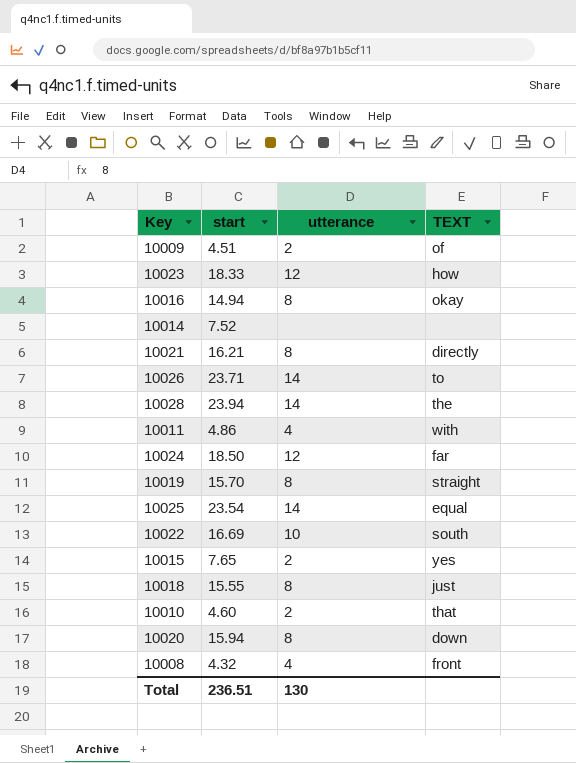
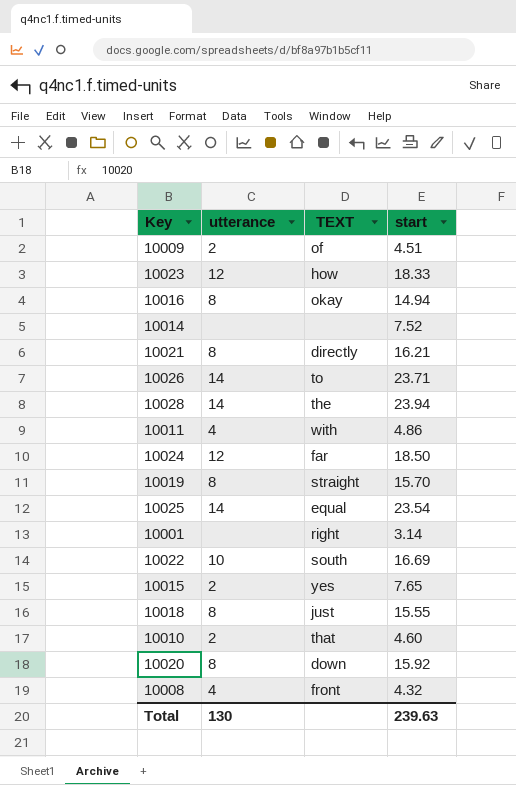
column start | position: 2 -> 4
row 10001: none -> none | right | 3.14
10020 | start: 15.94 -> 15.92
Total | start: 236.51 -> 239.63

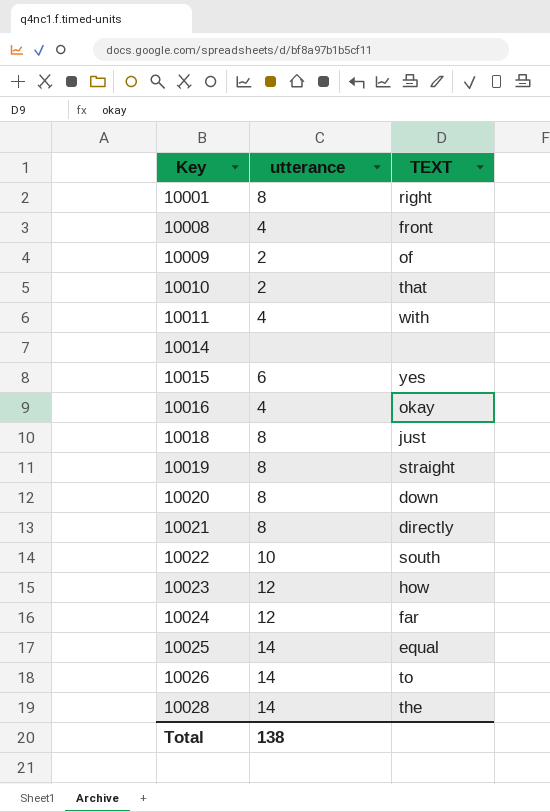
row order: none -> Key ascending
column start | position: 4 -> none
10001 | utterance: none -> 8
10015 | utterance: 2 -> 6
10016 | utterance: 8 -> 4
Total | utterance: 130 -> 138

